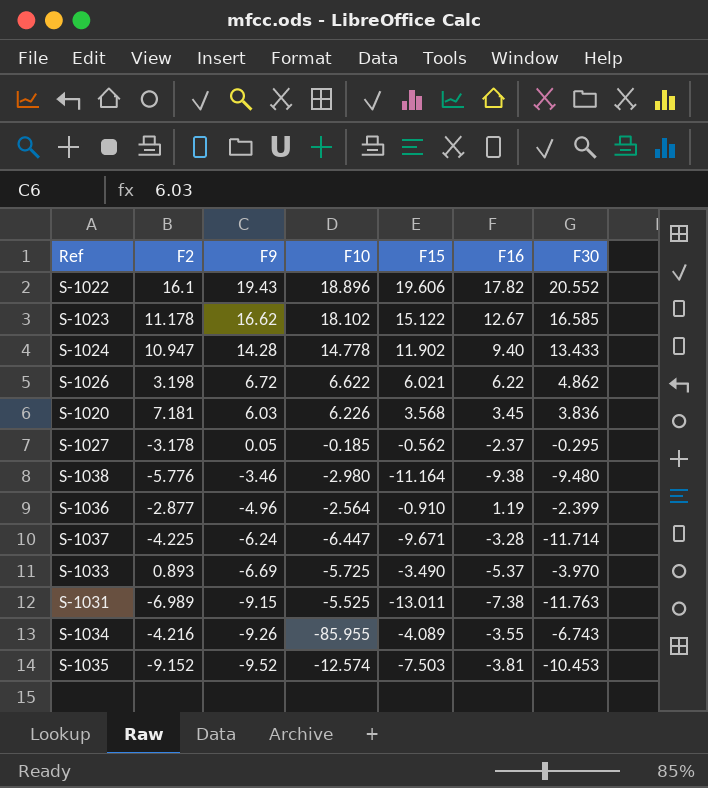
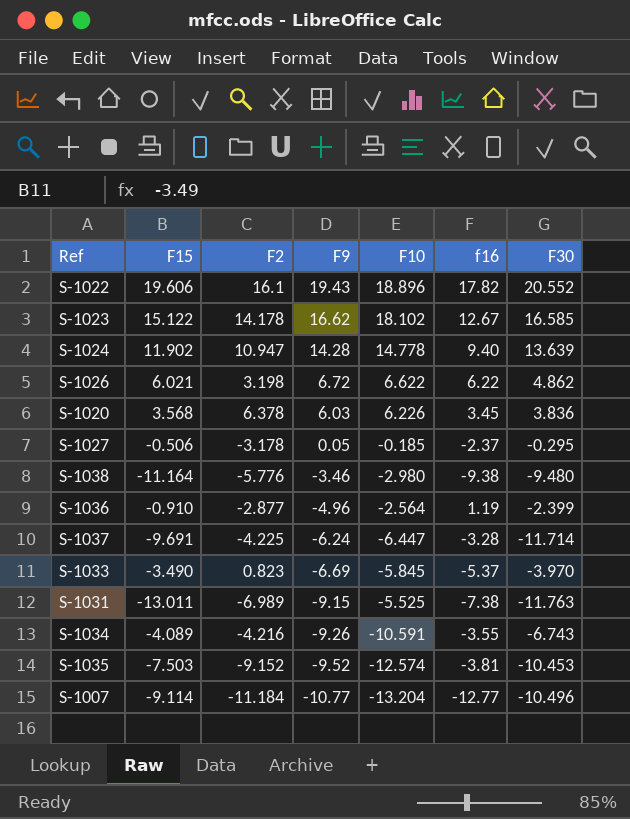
column F15 | position: 5 -> 2
column name: F16 -> f16
S-1023 | F2: 11.178 -> 14.178
S-1024 | F30: 13.433 -> 13.639
S-1020 | F2: 7.181 -> 6.378
S-1027 | F15: -0.562 -> -0.506
S-1037 | F15: -9.671 -> -9.691
S-1033 | F2: 0.893 -> 0.823
S-1033 | F10: -5.725 -> -5.845
S-1034 | F10: -85.955 -> -10.591
row S-1007: none -> -9.114 | -11.184 | -10.77 | -13.204 | -12.77 | -10.496

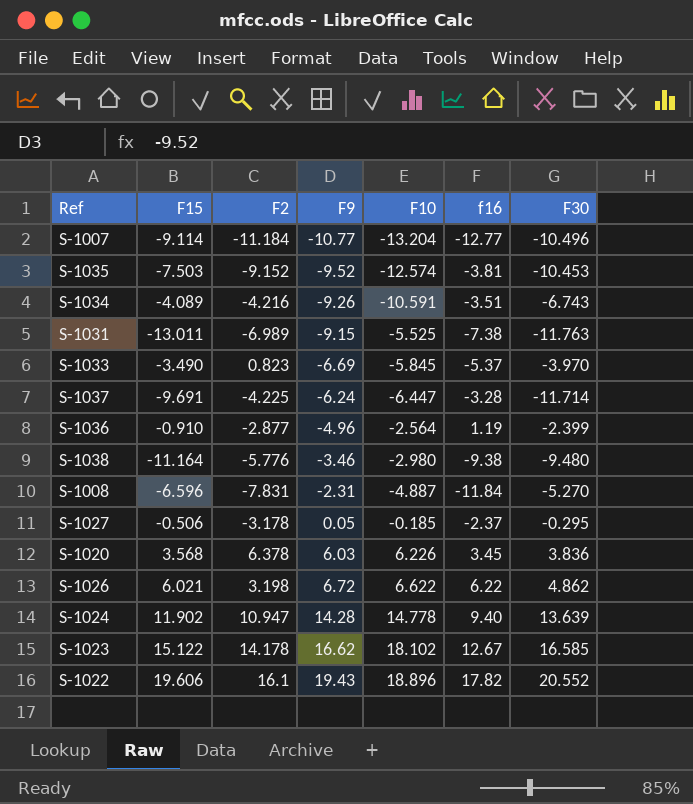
row order: F9 descending -> F9 ascending
S-1034 | f16: -3.55 -> -3.51
row S-1008: none -> -6.596 | -7.831 | -2.31 | -4.887 | -11.84 | -5.270

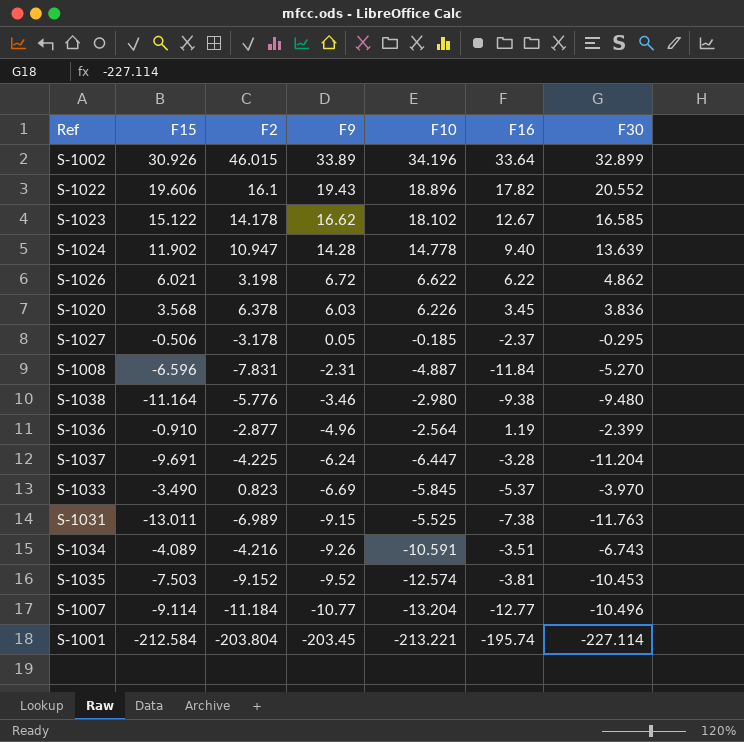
row order: F9 ascending -> F9 descending
column name: f16 -> F16
row S-1002: none -> 30.926 | 46.015 | 33.89 | 34.196 | 33.64 | 32.899
S-1037 | F30: -11.714 -> -11.204
row S-1001: none -> -212.584 | -203.804 | -203.45 | -213.221 | -195.74 | -227.114

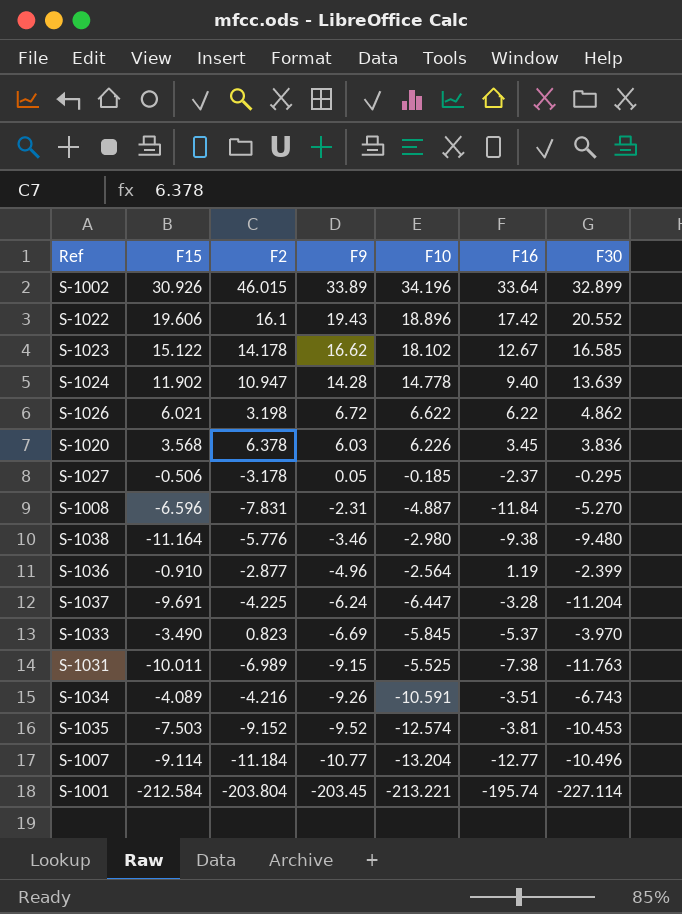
S-1022 | F16: 17.82 -> 17.42
S-1031 | F15: -13.011 -> -10.011

